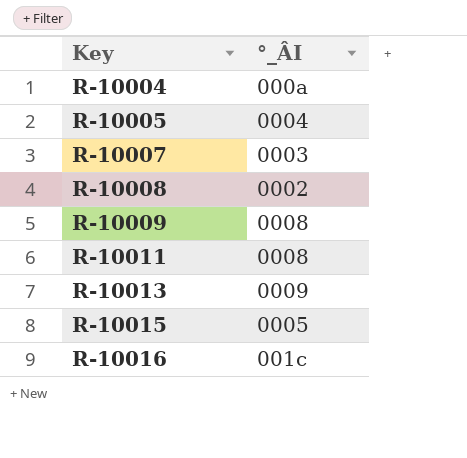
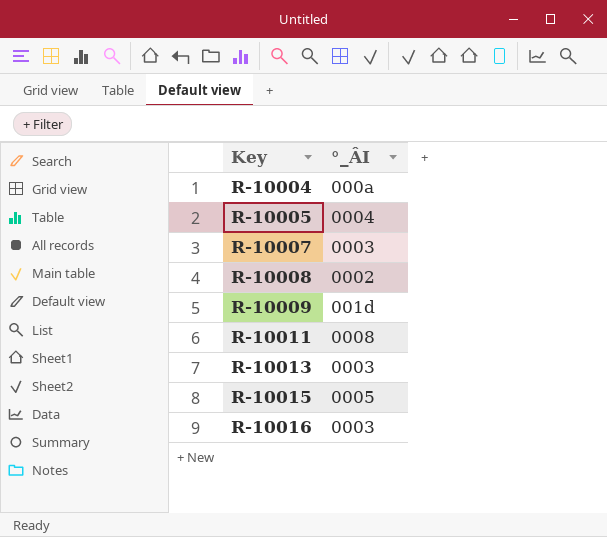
R-10009 | °_ÂI: 0008 -> 001d
R-10013 | °_ÂI: 0009 -> 0003
R-10016 | °_ÂI: 001c -> 0003

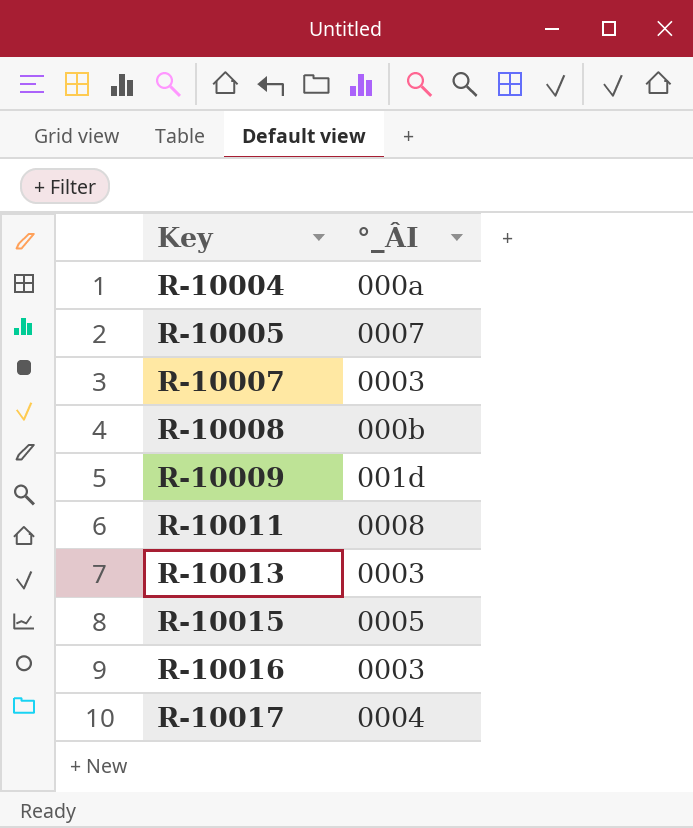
R-10005 | °_ÂI: 0004 -> 0007
R-10008 | °_ÂI: 0002 -> 000b
row R-10017: none -> 0004

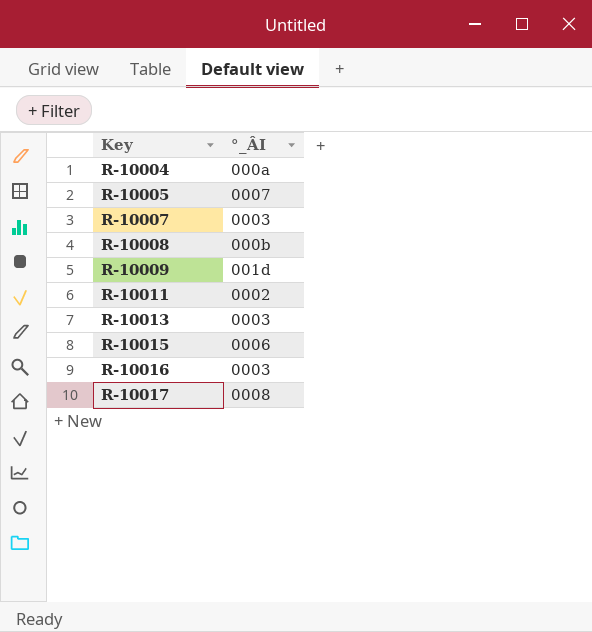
R-10011 | °_ÂI: 0008 -> 0002
R-10015 | °_ÂI: 0005 -> 0006
R-10017 | °_ÂI: 0004 -> 0008

